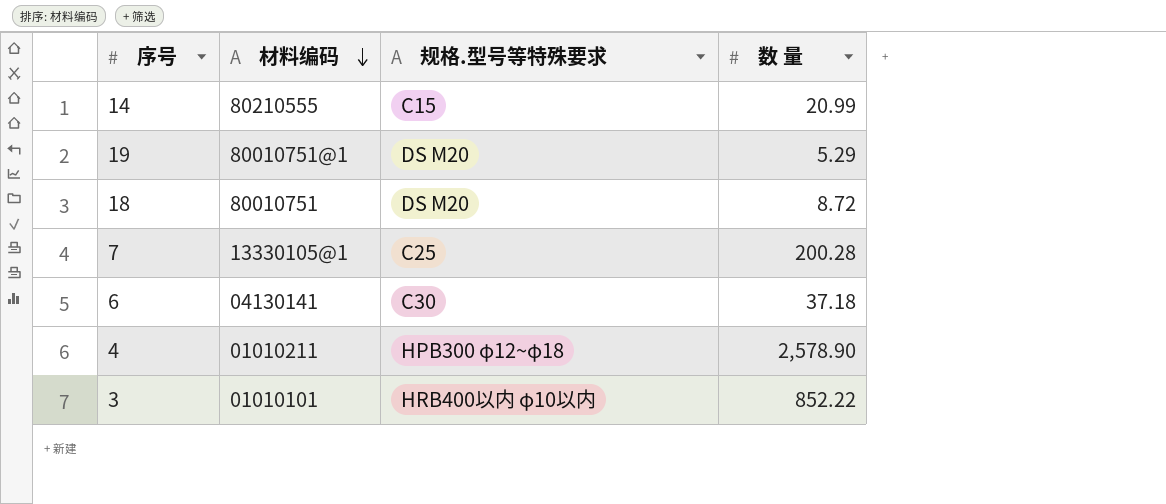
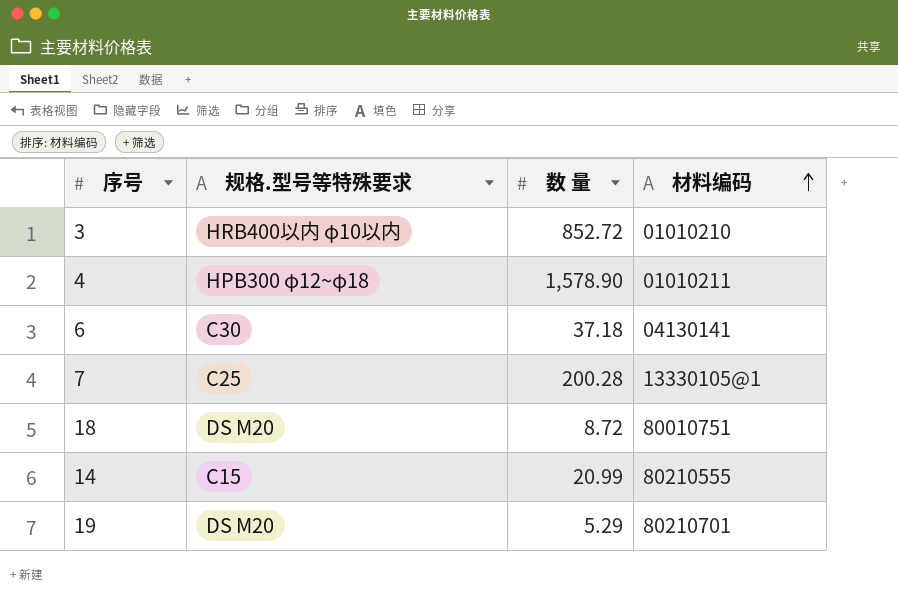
row order: 材料编码 descending -> 材料编码 ascending
column 材料编码 | position: 2 -> 4
3 | 数 量: 852.22 -> 852.72
3 | 材料编码: 01010101 -> 01010210
4 | 数 量: 2,578.90 -> 1,578.90
19 | 材料编码: 80010751@1 -> 80210701

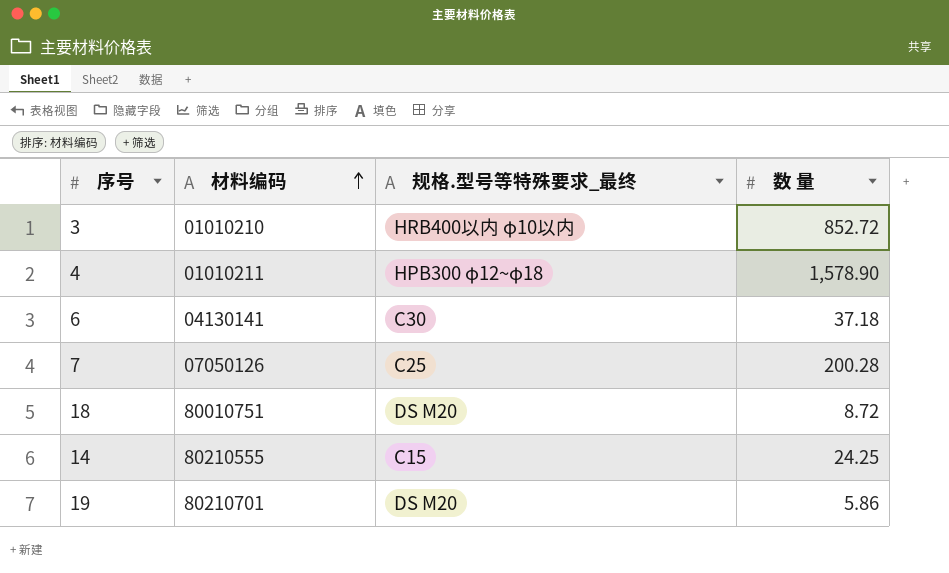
column 材料编码 | position: 4 -> 2
column name: 规格.型号等特殊要求 -> 规格.型号等特殊要求_最终
7 | 材料编码: 13330105@1 -> 07050126
14 | 数 量: 20.99 -> 24.25
19 | 数 量: 5.29 -> 5.86

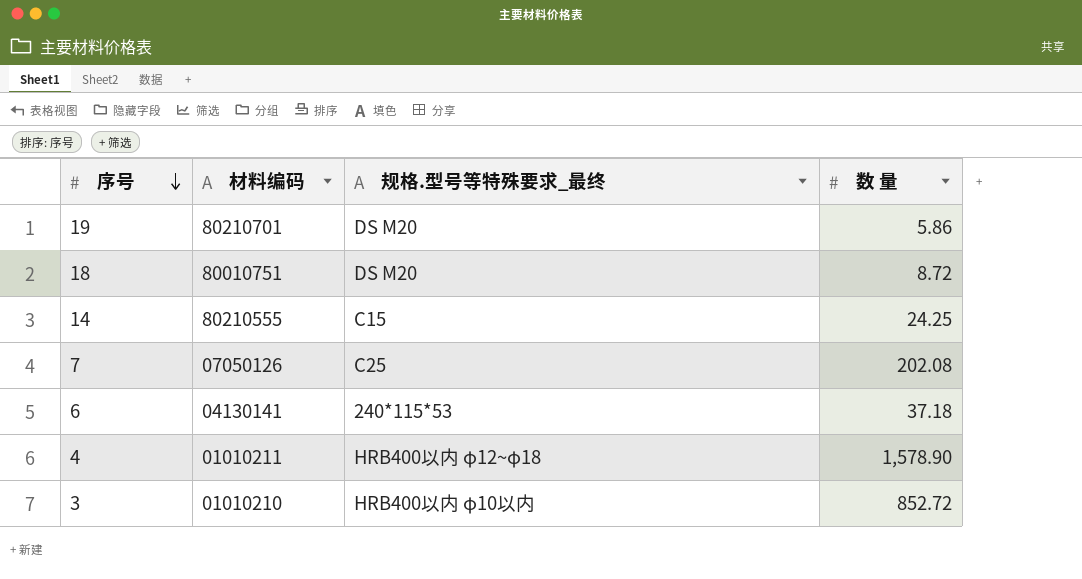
row order: 材料编码 ascending -> 序号 descending
7 | 数 量: 200.28 -> 202.08
6 | 规格.型号等特殊要求_最终: C30 -> 240*115*53
4 | 规格.型号等特殊要求_最终: HPB300 φ12~φ18 -> HRB400以内 φ12~φ18

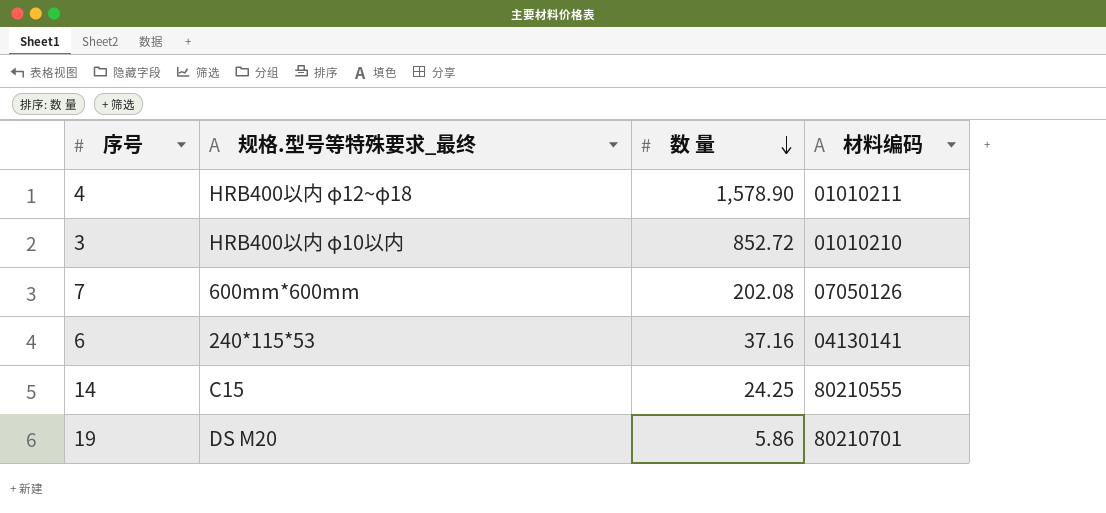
row order: 序号 descending -> 数 量 descending
column 材料编码 | position: 2 -> 4
row 18: 80010751 | DS M20 | 8.72 -> none
7 | 规格.型号等特殊要求_最终: C25 -> 600mm*600mm
6 | 数 量: 37.18 -> 37.16

